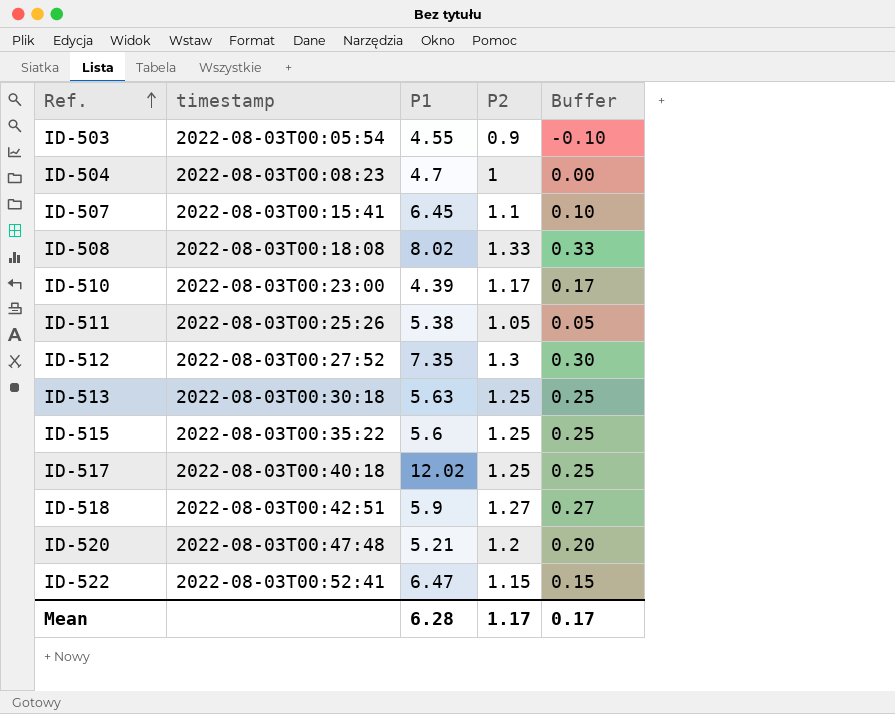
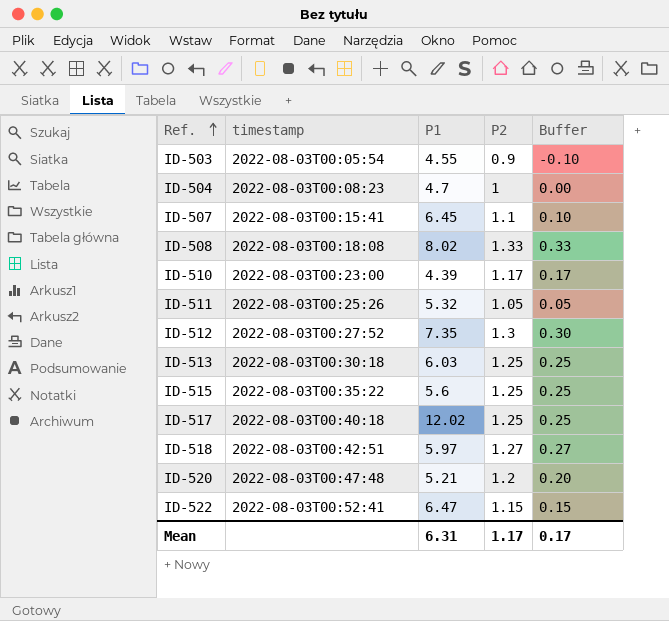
ID-511 | P1: 5.38 -> 5.32
ID-513 | P1: 5.63 -> 6.03
ID-518 | P1: 5.9 -> 5.97
Mean | P1: 6.28 -> 6.31

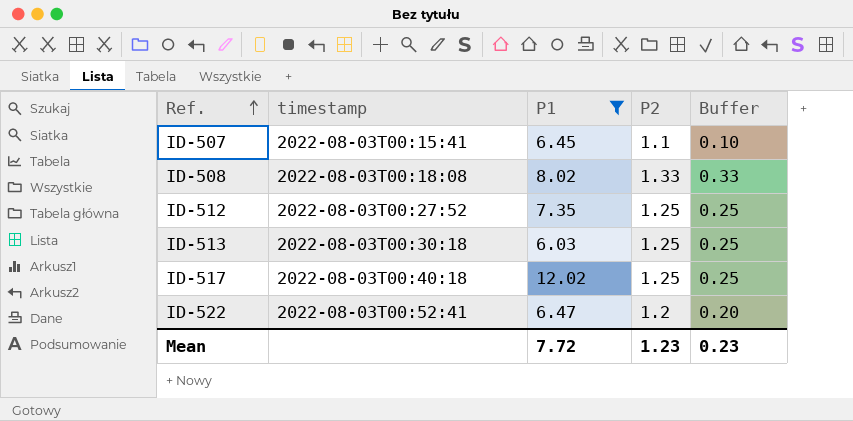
filter: none -> P1 >= 6.03
ID-512 | P2: 1.3 -> 1.25
ID-512 | Buffer: 0.30 -> 0.25
ID-522 | P2: 1.15 -> 1.2
ID-522 | Buffer: 0.15 -> 0.20
Mean | P1: 6.31 -> 7.72
Mean | P2: 1.17 -> 1.23
Mean | Buffer: 0.17 -> 0.23

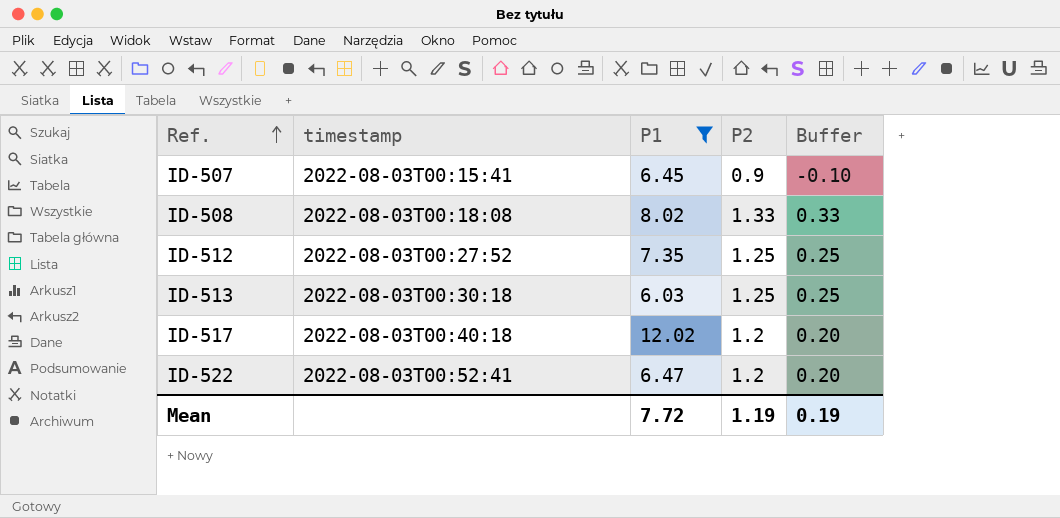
ID-507 | P2: 1.1 -> 0.9
ID-507 | Buffer: 0.10 -> -0.10
ID-517 | P2: 1.25 -> 1.2
ID-517 | Buffer: 0.25 -> 0.20
Mean | P2: 1.23 -> 1.19
Mean | Buffer: 0.23 -> 0.19

